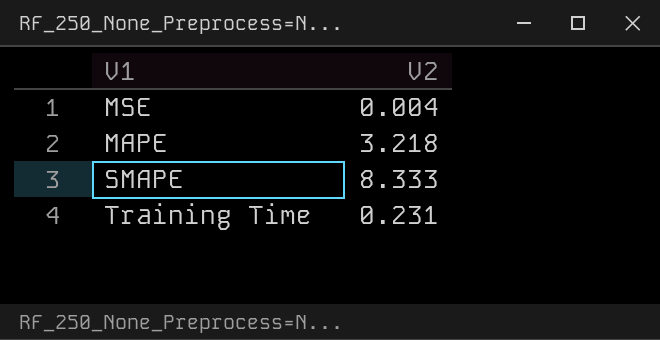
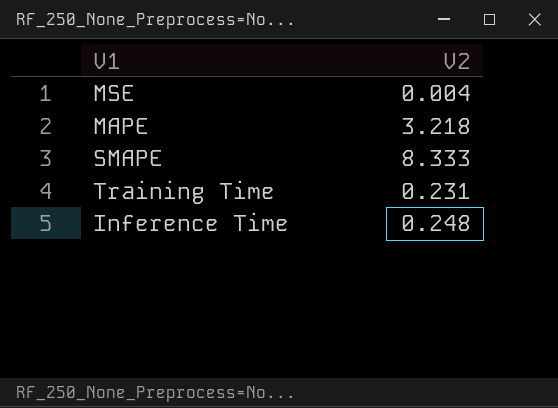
row Inference Time: none -> 0.248

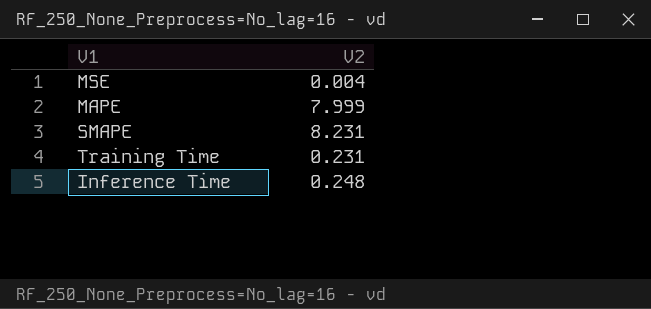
MAPE | V2: 3.218 -> 7.999
SMAPE | V2: 8.333 -> 8.231

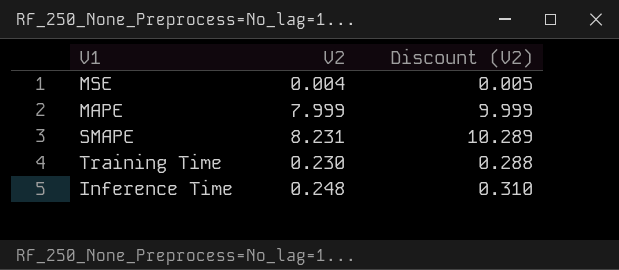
column Discount (V2) | formula: none -> [V2] * 1.25
Training Time | V2: 0.231 -> 0.230

